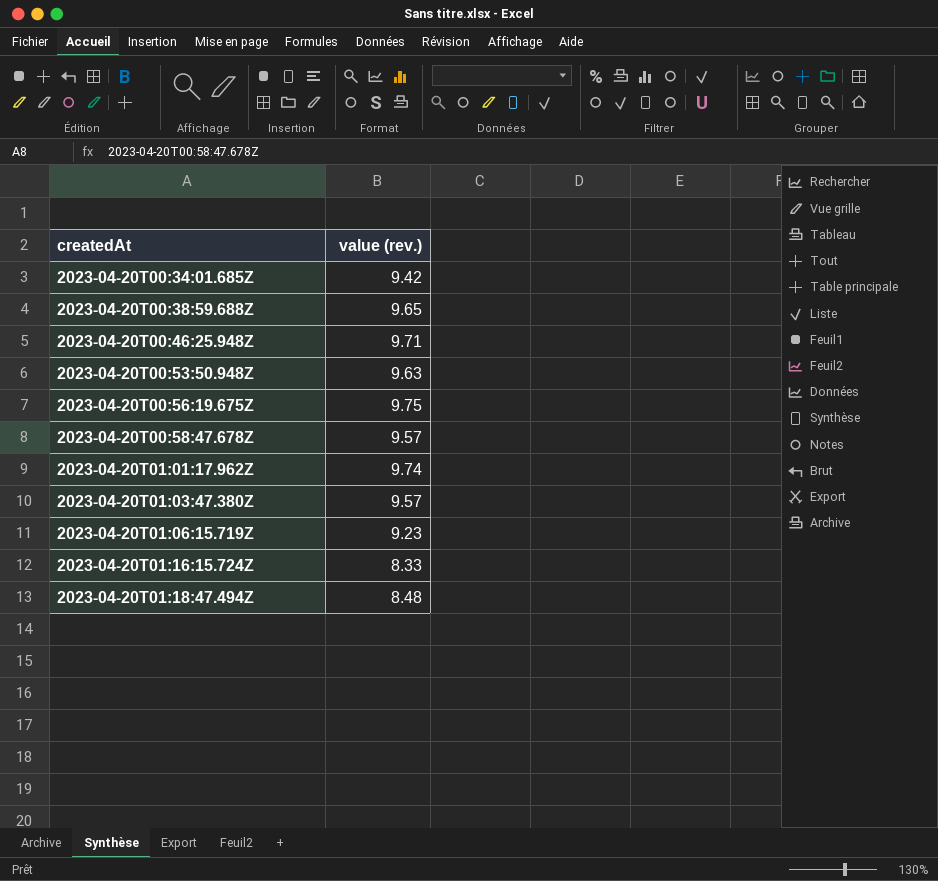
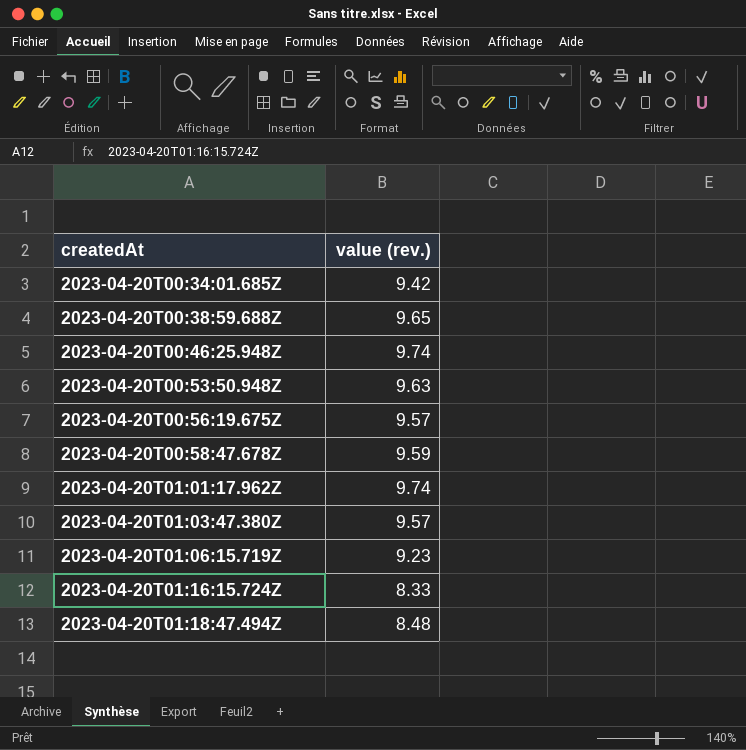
2023-04-20T00:46:25.948Z | value (rev.): 9.71 -> 9.74
2023-04-20T00:56:19.675Z | value (rev.): 9.75 -> 9.57
2023-04-20T00:58:47.678Z | value (rev.): 9.57 -> 9.59

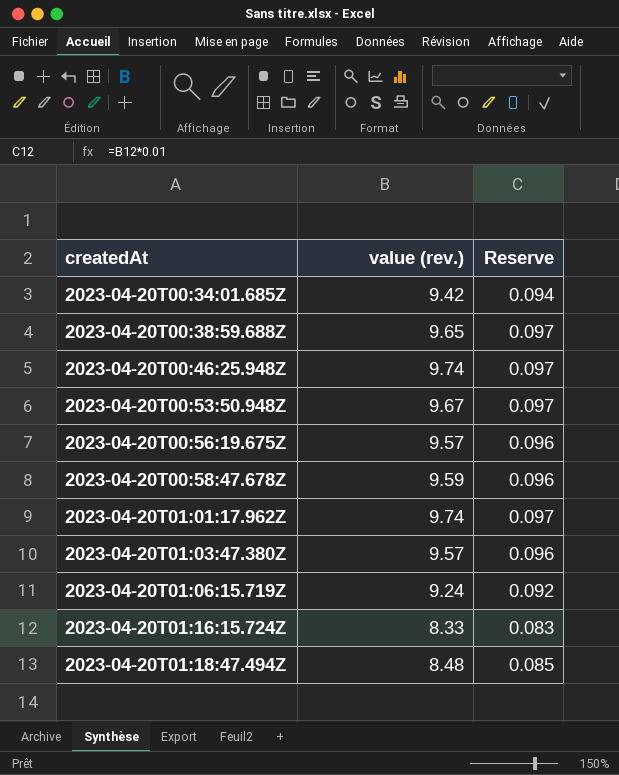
column Reserve | formula: none -> [value (rev.)] * 0.01
2023-04-20T00:53:50.948Z | value (rev.): 9.63 -> 9.67
2023-04-20T01:06:15.719Z | value (rev.): 9.23 -> 9.24

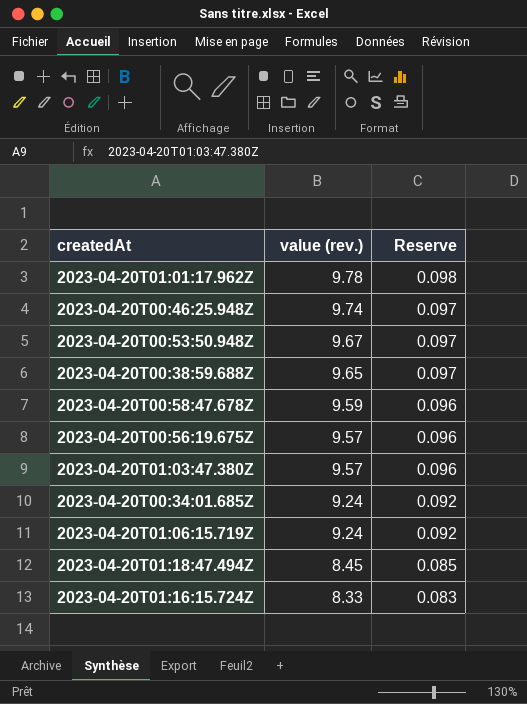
row order: createdAt ascending -> value (rev.) descending
2023-04-20T01:01:17.962Z | value (rev.): 9.74 -> 9.78
2023-04-20T01:01:17.962Z | Reserve: 0.097 -> 0.098
2023-04-20T00:34:01.685Z | value (rev.): 9.42 -> 9.24
2023-04-20T00:34:01.685Z | Reserve: 0.094 -> 0.092
2023-04-20T01:18:47.494Z | value (rev.): 8.48 -> 8.45

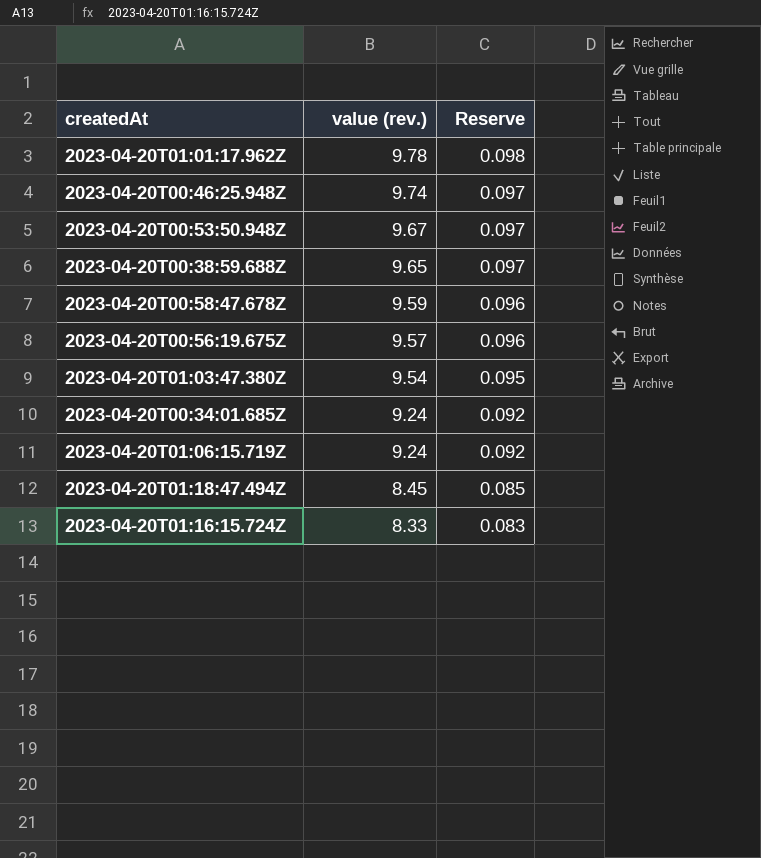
2023-04-20T01:03:47.380Z | value (rev.): 9.57 -> 9.54
2023-04-20T01:03:47.380Z | Reserve: 0.096 -> 0.095

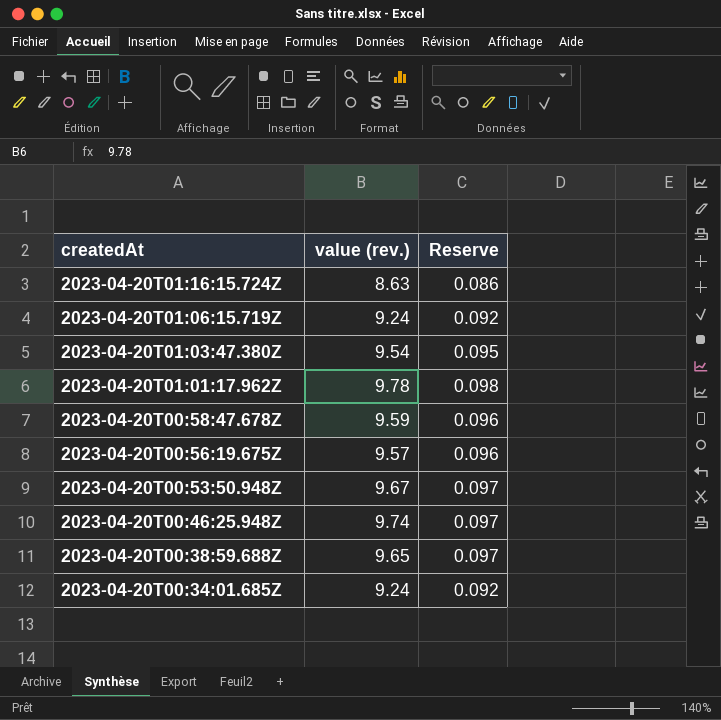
row order: value (rev.) descending -> createdAt descending
row 2023-04-20T01:18:47.494Z: 8.45 | 0.085 -> none
2023-04-20T01:16:15.724Z | value (rev.): 8.33 -> 8.63
2023-04-20T01:16:15.724Z | Reserve: 0.083 -> 0.086

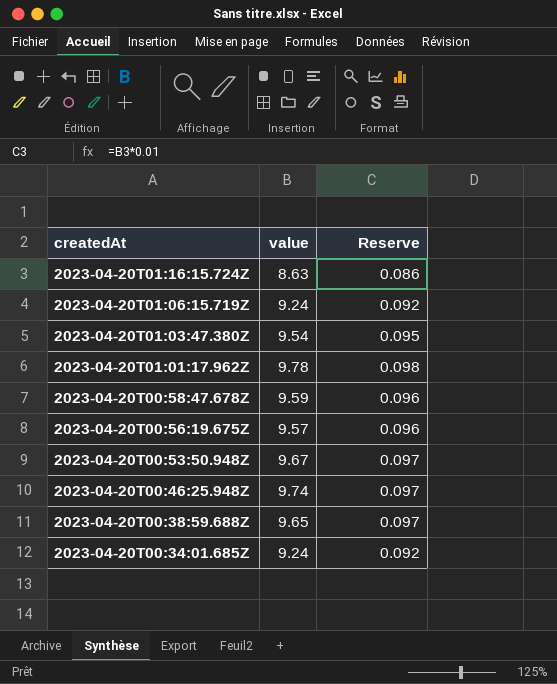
column name: value (rev.) -> value

